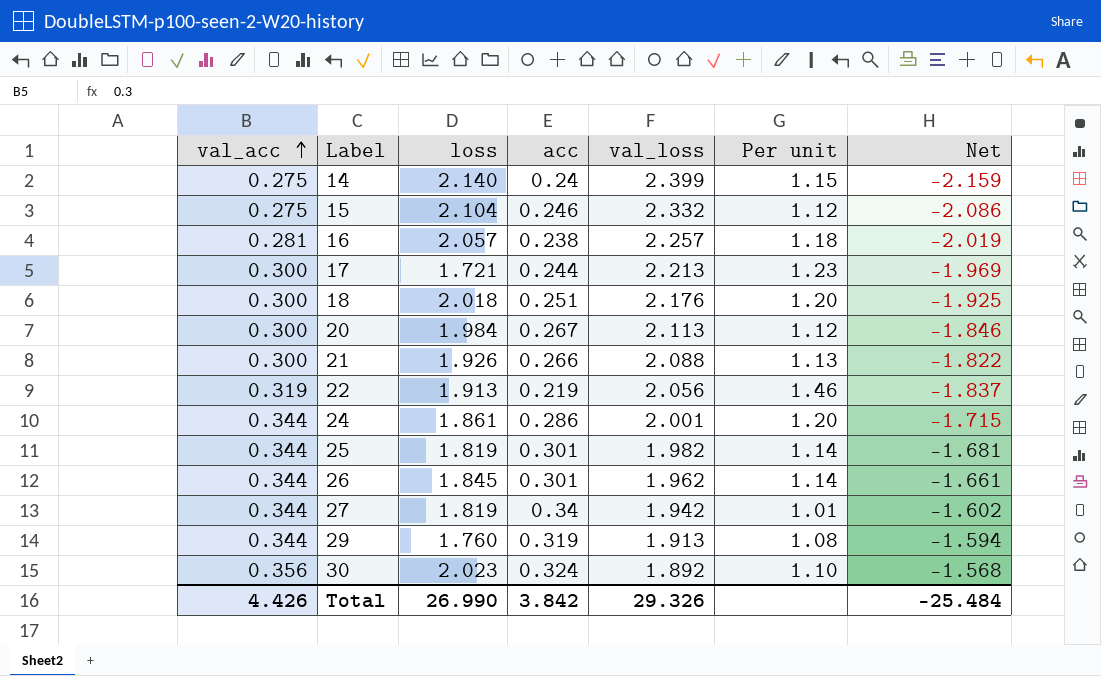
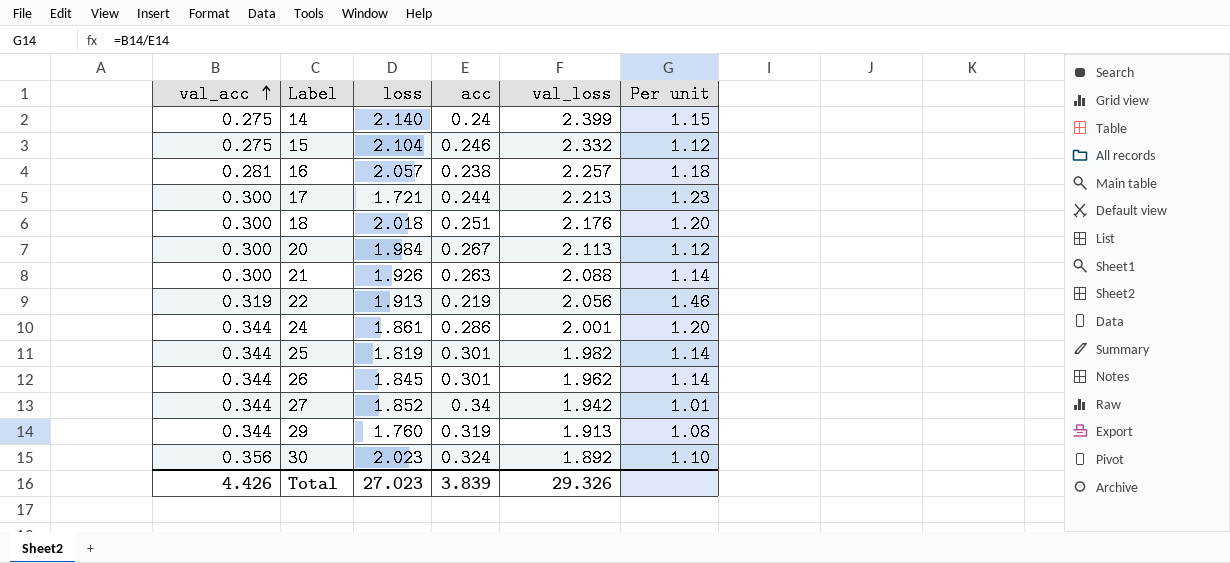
column Net | formula: [acc] - [val_loss] -> none
21 | acc: 0.266 -> 0.263
21 | Per unit: 1.13 -> 1.14
27 | loss: 1.819 -> 1.852
Total | loss: 26.990 -> 27.023
Total | acc: 3.842 -> 3.839

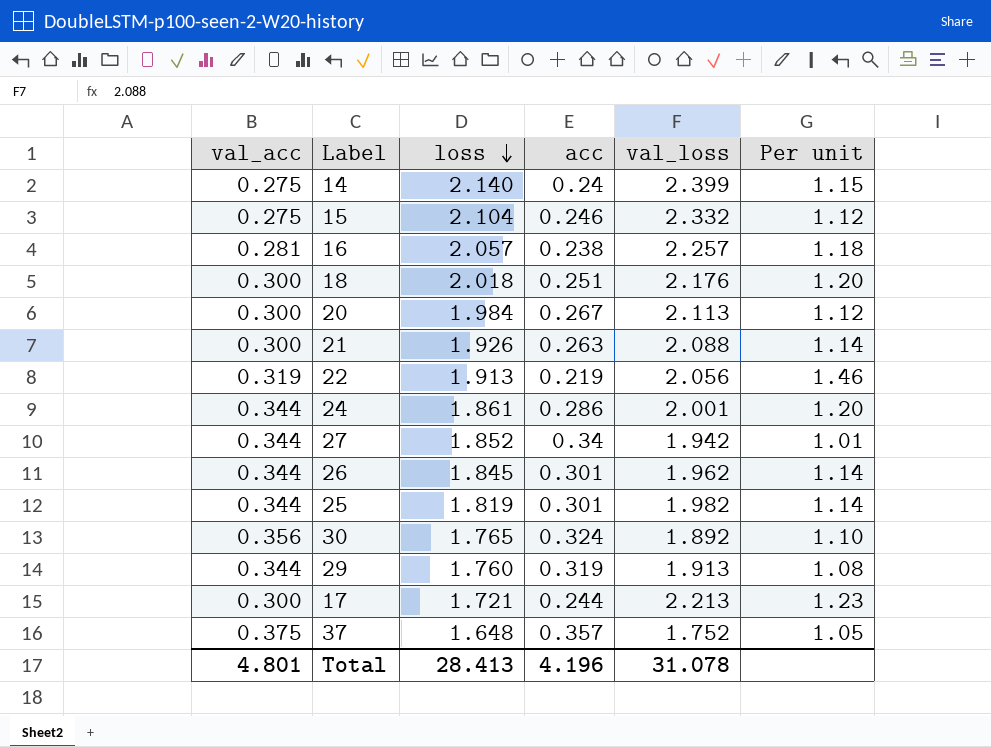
row order: val_acc ascending -> loss descending
30 | loss: 2.023 -> 1.765
row 37: none -> 0.375 | 1.648 | 0.357 | 1.752 | 1.05
Total | val_acc: 4.426 -> 4.801
Total | loss: 27.023 -> 28.413
Total | acc: 3.839 -> 4.196
Total | val_loss: 29.326 -> 31.078

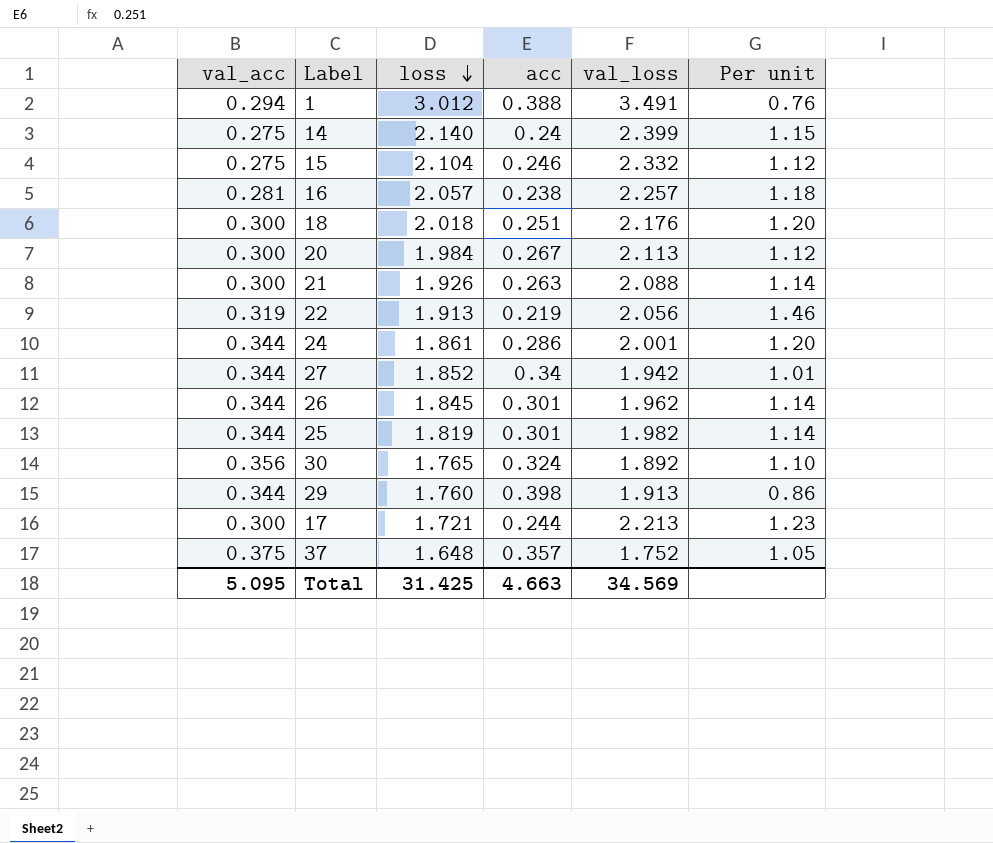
row 1: none -> 0.294 | 3.012 | 0.388 | 3.491 | 0.76
29 | acc: 0.319 -> 0.398
29 | Per unit: 1.08 -> 0.86
Total | val_acc: 4.801 -> 5.095
Total | loss: 28.413 -> 31.425
Total | acc: 4.196 -> 4.663
Total | val_loss: 31.078 -> 34.569

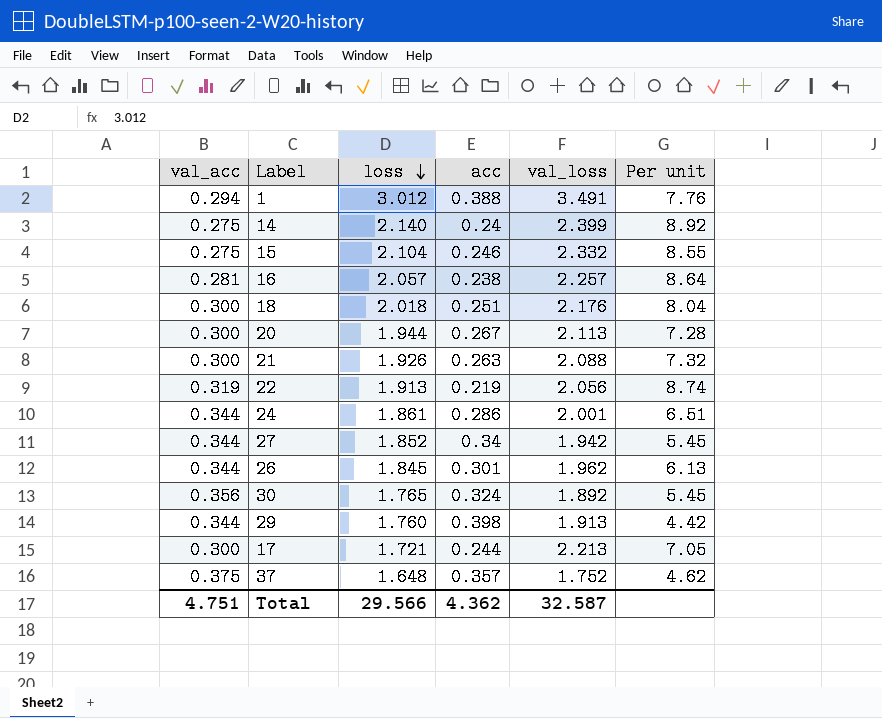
column Per unit | formula: [val_acc] / [acc] -> [loss] / [acc]
row 25: 0.344 | 1.819 | 0.301 | 1.982 | 1.14 -> none
20 | loss: 1.984 -> 1.944
Total | val_acc: 5.095 -> 4.751
Total | loss: 31.425 -> 29.566
Total | acc: 4.663 -> 4.362
Total | val_loss: 34.569 -> 32.587

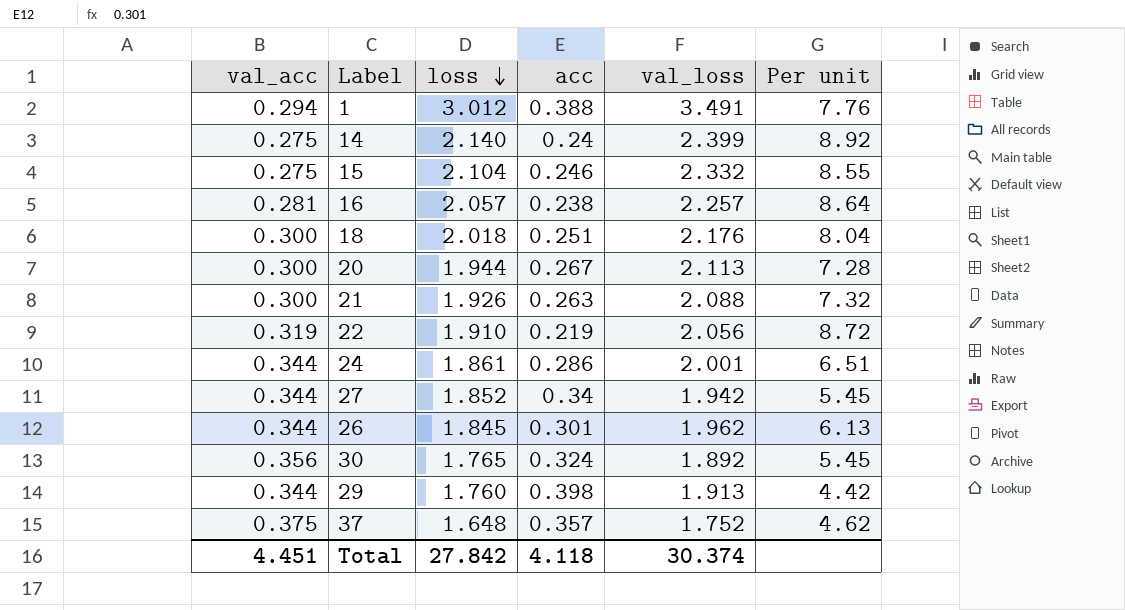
row 17: 0.300 | 1.721 | 0.244 | 2.213 | 7.05 -> none
22 | loss: 1.913 -> 1.910
22 | Per unit: 8.74 -> 8.72
Total | val_acc: 4.751 -> 4.451
Total | loss: 29.566 -> 27.842
Total | acc: 4.362 -> 4.118
Total | val_loss: 32.587 -> 30.374

